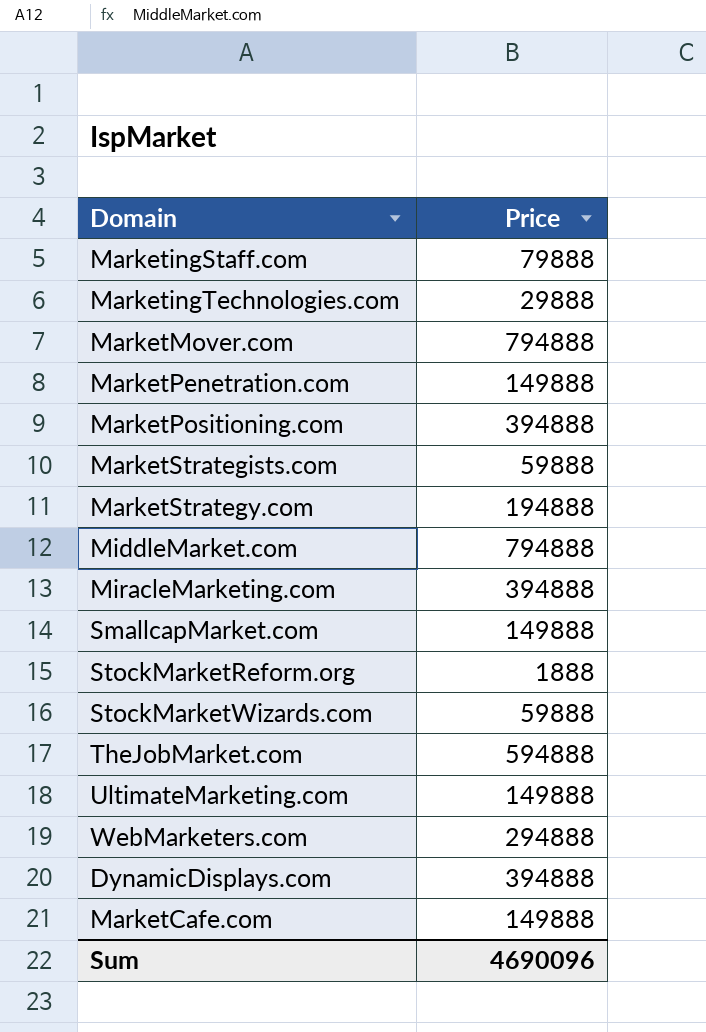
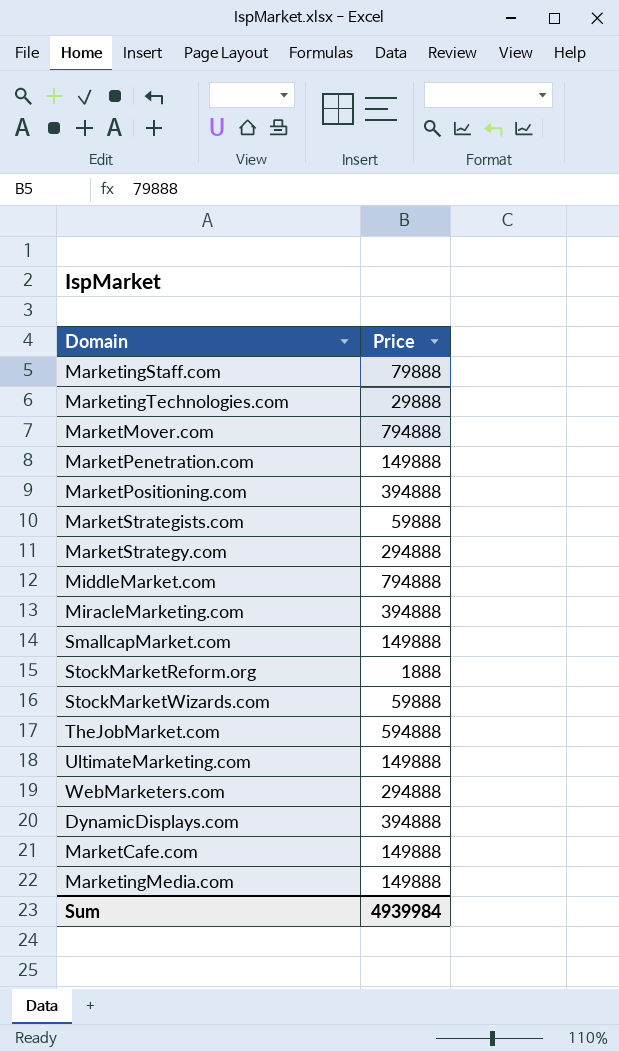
MarketStrategy.com | Price: 194888 -> 294888
row MarketingMedia.com: none -> 149888
Sum | Price: 4690096 -> 4939984

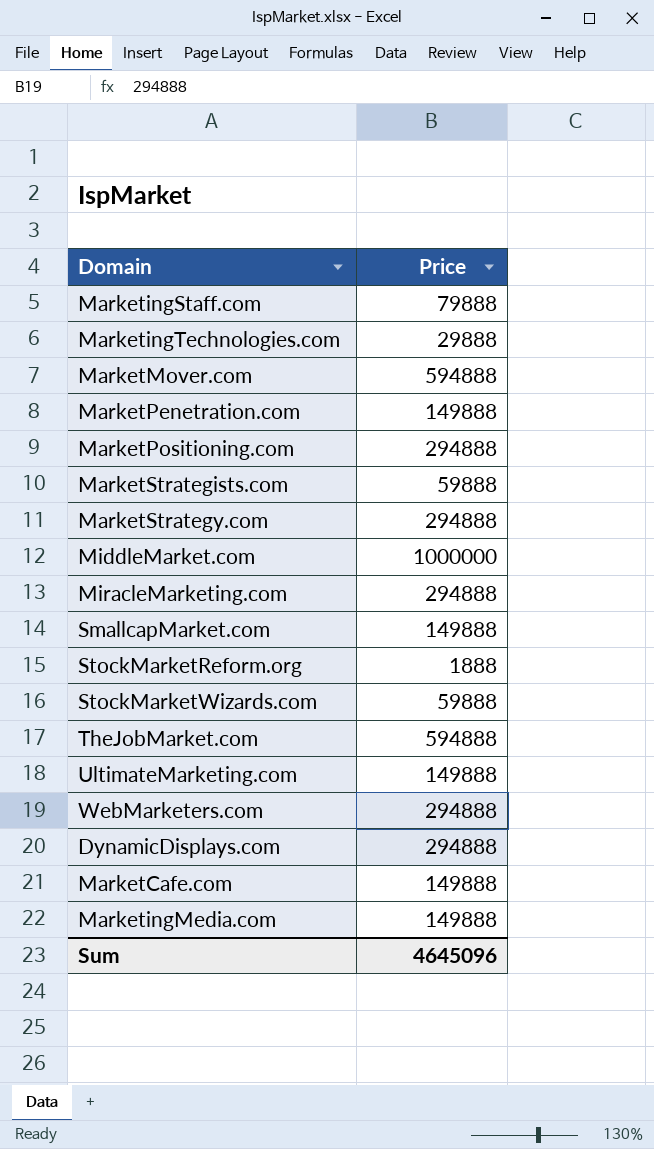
MarketMover.com | Price: 794888 -> 594888
MarketPositioning.com | Price: 394888 -> 294888
MiddleMarket.com | Price: 794888 -> 1000000
MiracleMarketing.com | Price: 394888 -> 294888
DynamicDisplays.com | Price: 394888 -> 294888
Sum | Price: 4939984 -> 4645096

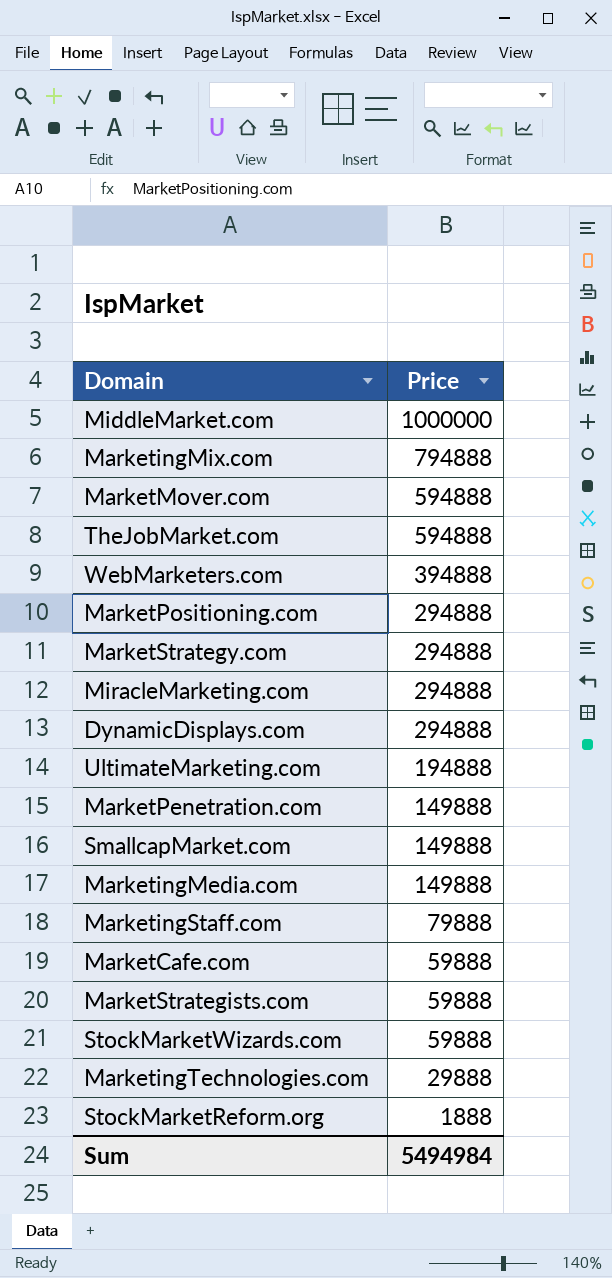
row order: none -> Price descending
row MarketingMix.com: none -> 794888
WebMarketers.com | Price: 294888 -> 394888
UltimateMarketing.com | Price: 149888 -> 194888
MarketCafe.com | Price: 149888 -> 59888
Sum | Price: 4645096 -> 5494984

